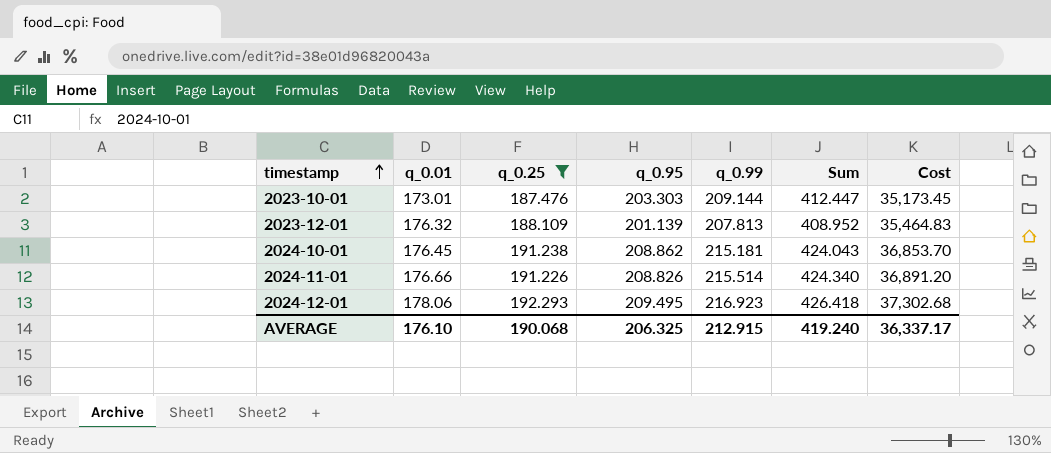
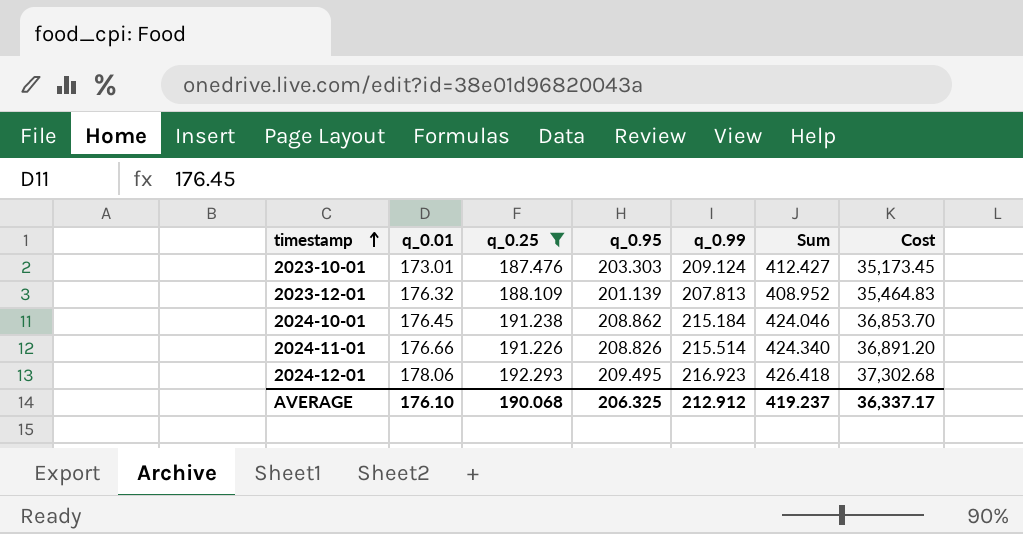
2023-10-01 | q_0.99: 209.144 -> 209.124
2023-10-01 | Sum: 412.447 -> 412.427
2024-10-01 | q_0.99: 215.181 -> 215.184
2024-10-01 | Sum: 424.043 -> 424.046
AVERAGE | q_0.99: 212.915 -> 212.912
AVERAGE | Sum: 419.240 -> 419.237

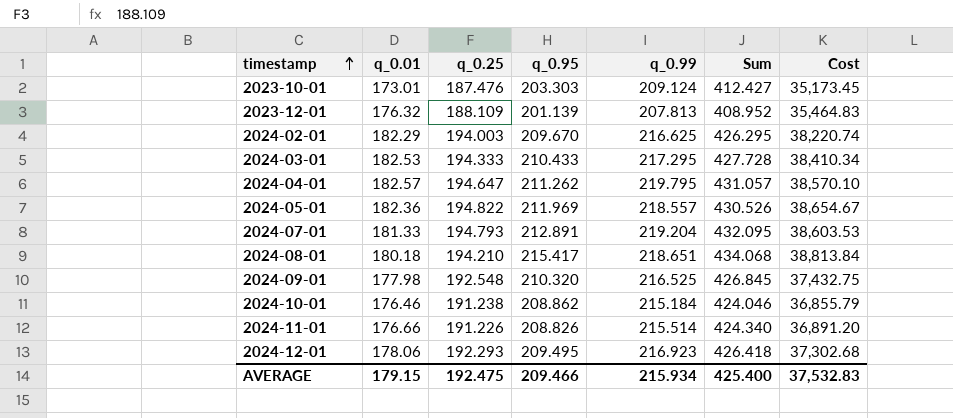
filter: q_0.25 <= 192.293 -> none
2024-10-01 | q_0.01: 176.45 -> 176.46
2024-10-01 | Cost: 36,853.70 -> 36,855.79
AVERAGE | q_0.01: 176.10 -> 179.15
AVERAGE | q_0.25: 190.068 -> 192.475
AVERAGE | q_0.95: 206.325 -> 209.466
AVERAGE | q_0.99: 212.912 -> 215.934
AVERAGE | Sum: 419.237 -> 425.400
AVERAGE | Cost: 36,337.17 -> 37,532.83

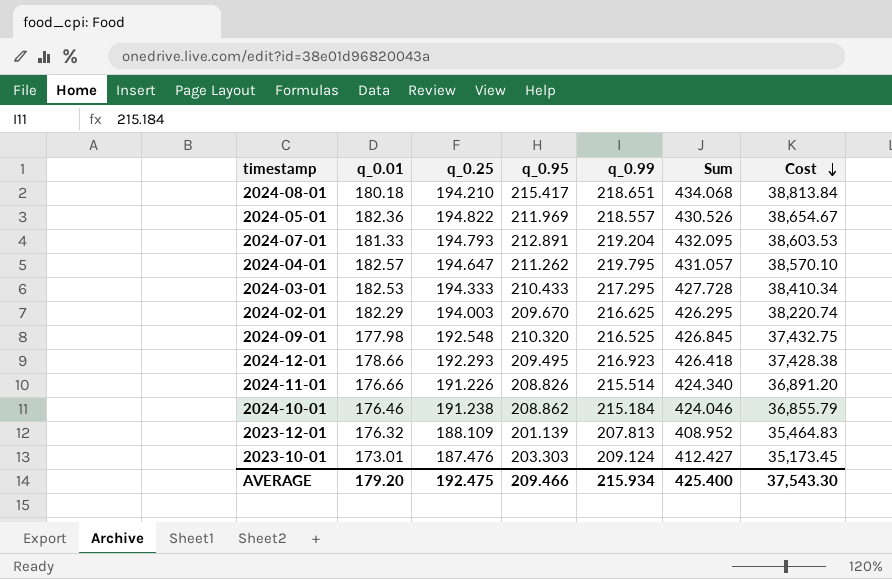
row order: timestamp ascending -> Cost descending
2024-12-01 | q_0.01: 178.06 -> 178.66
2024-12-01 | Cost: 37,302.68 -> 37,428.38
AVERAGE | q_0.01: 179.15 -> 179.20
AVERAGE | Cost: 37,532.83 -> 37,543.30

